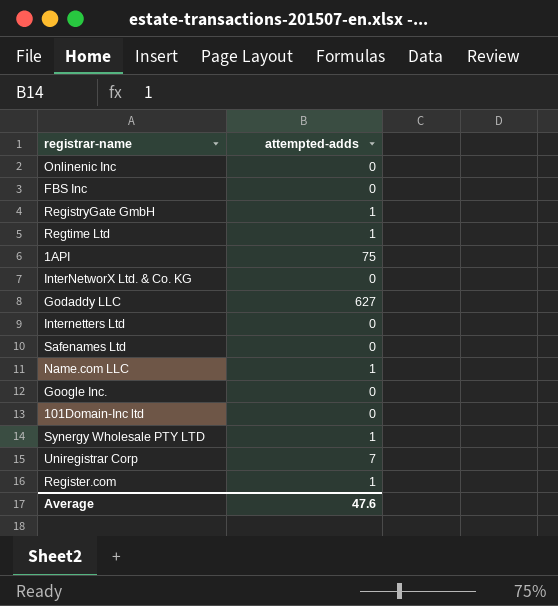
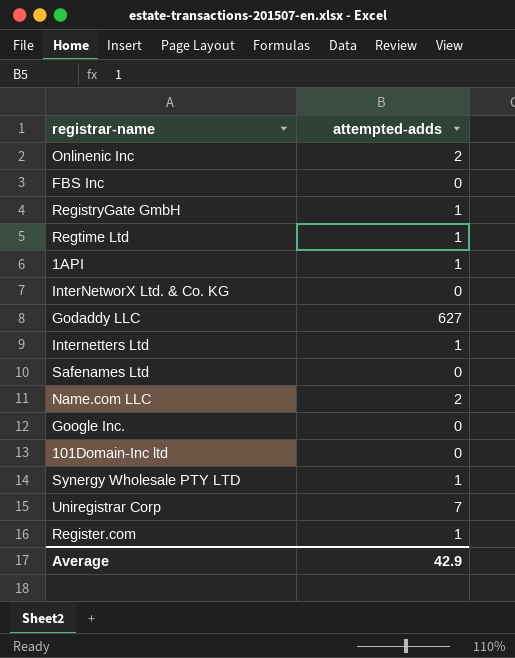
Onlinenic Inc | attempted-adds: 0 -> 2
1API | attempted-adds: 75 -> 1
Internetters Ltd | attempted-adds: 0 -> 1
Name.com LLC | attempted-adds: 1 -> 2
Average | attempted-adds: 47.6 -> 42.9

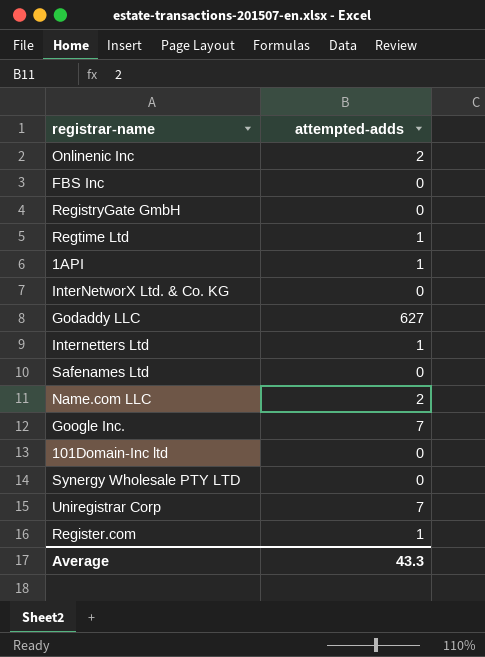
RegistryGate GmbH | attempted-adds: 1 -> 0
Google Inc. | attempted-adds: 0 -> 7
Synergy Wholesale PTY LTD | attempted-adds: 1 -> 0
Average | attempted-adds: 42.9 -> 43.3

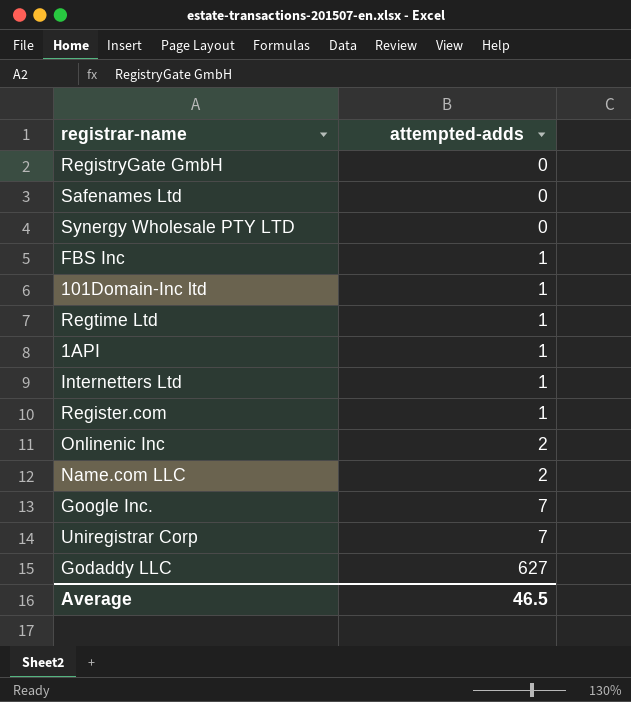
row order: none -> attempted-adds ascending
row InterNetworX Ltd. & Co. KG: 0 -> none
FBS Inc | attempted-adds: 0 -> 1
101Domain-Inc ltd | attempted-adds: 0 -> 1
Average | attempted-adds: 43.3 -> 46.5

